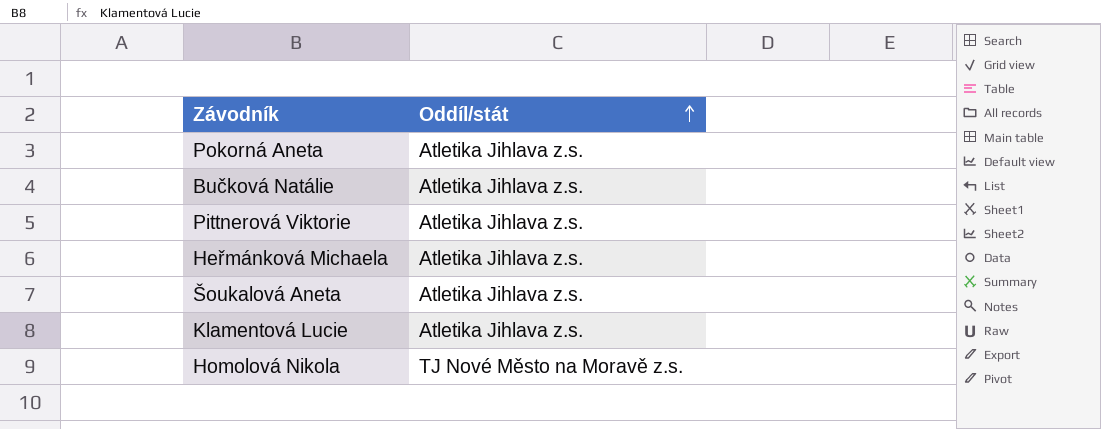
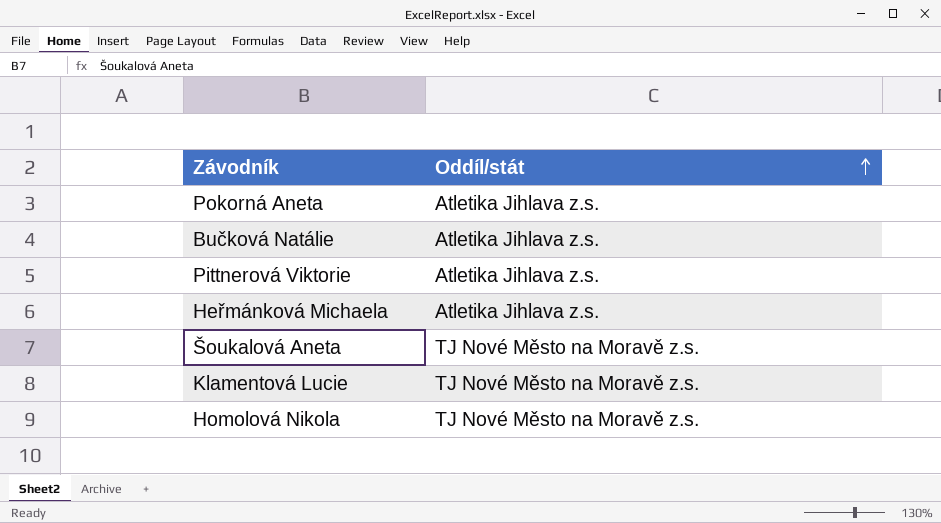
Šoukalová Aneta | Oddíl/stát: Atletika Jihlava z.s. -> TJ Nové Město na Moravě z.s.
Klamentová Lucie | Oddíl/stát: Atletika Jihlava z.s. -> TJ Nové Město na Moravě z.s.

